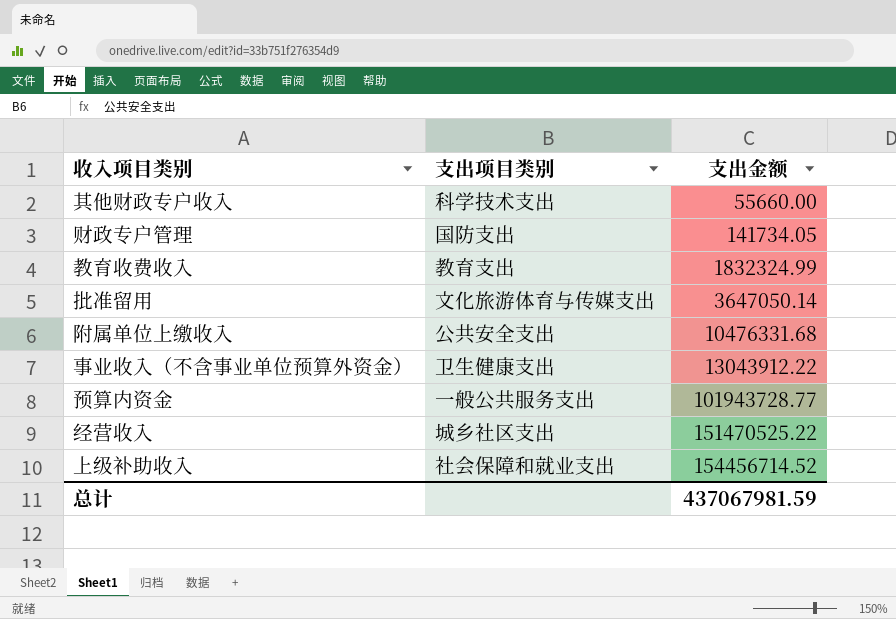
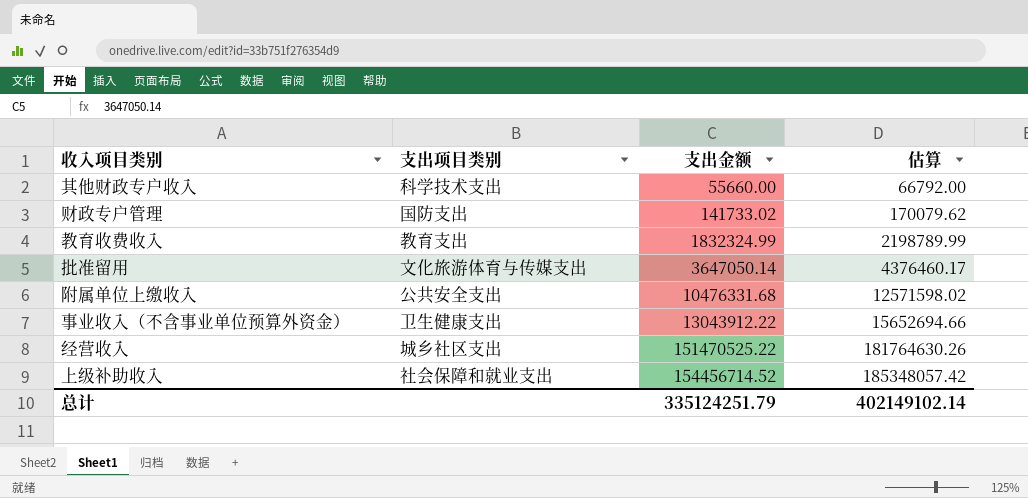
column 估算 | formula: none -> [支出金额] * 1.2
row 预算内资金: 一般公共服务支出 | 101943728.77 -> none
财政专户管理 | 支出金额: 141734.05 -> 141733.02
总计 | 支出金额: 437067981.59 -> 335124251.79

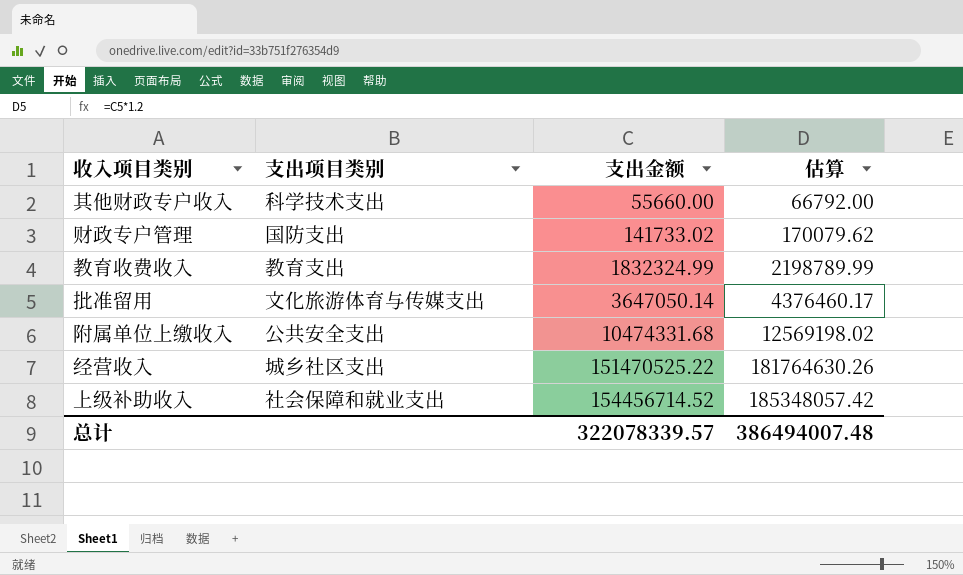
row 事业收入（不含事业单位预算外资金）: 卫生健康支出 | 13043912.22 | 15652694.66 -> none
附属单位上缴收入 | 支出金额: 10476331.68 -> 10474331.68
附属单位上缴收入 | 估算: 12571598.02 -> 12569198.02
总计 | 支出金额: 335124251.79 -> 322078339.57
总计 | 估算: 402149102.14 -> 386494007.48

